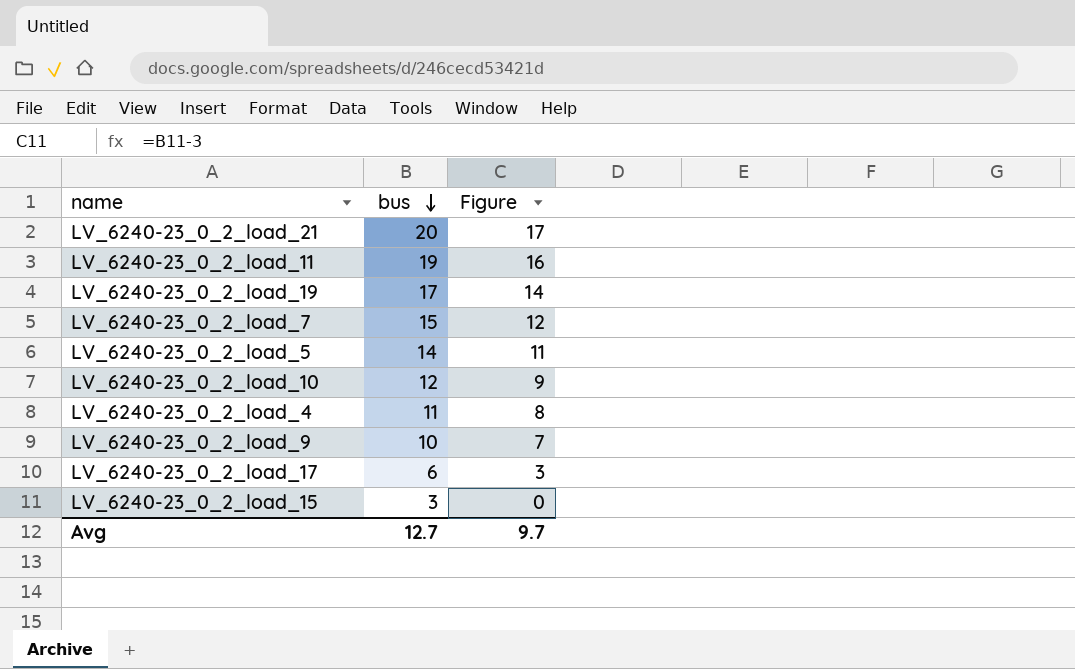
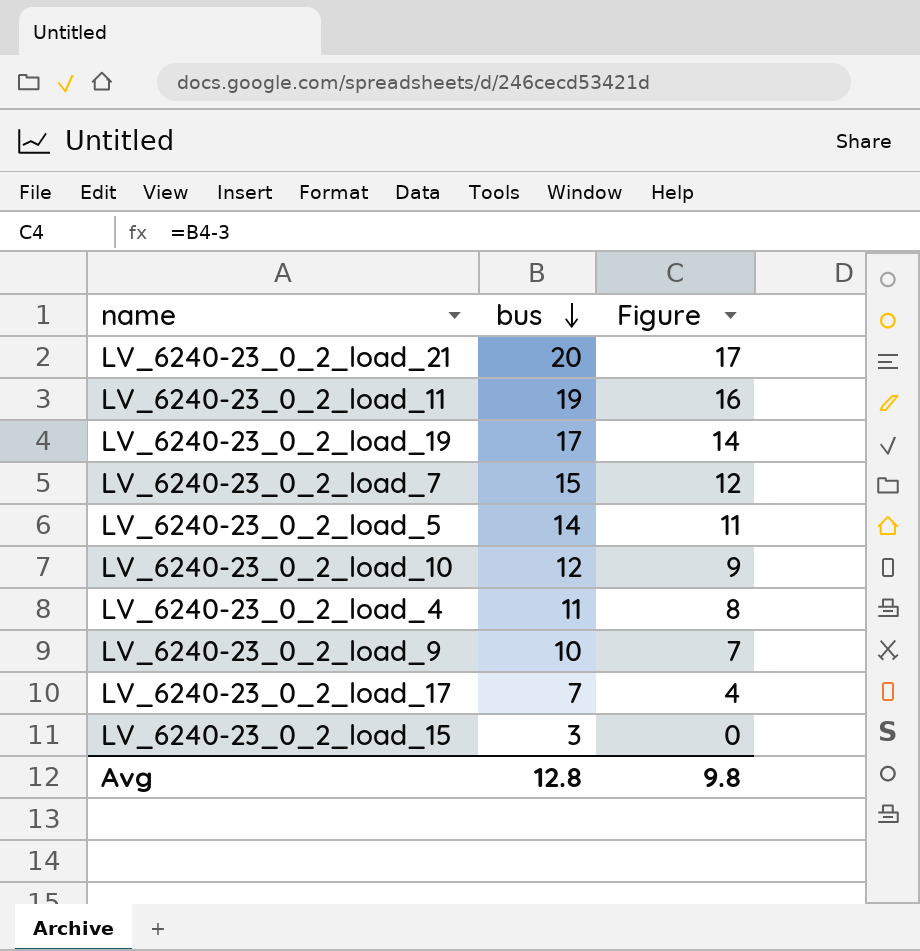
LV_6240-23_0_2_load_17 | bus: 6 -> 7
LV_6240-23_0_2_load_17 | Figure: 3 -> 4
Avg | bus: 12.7 -> 12.8
Avg | Figure: 9.7 -> 9.8

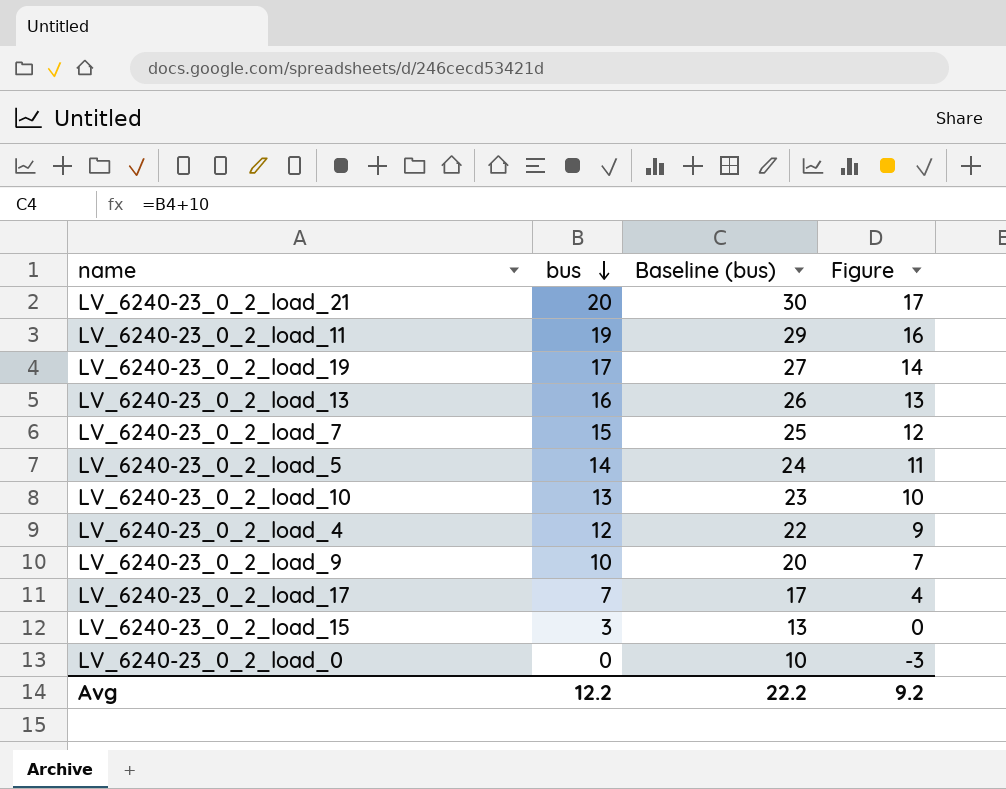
column Baseline (bus) | formula: none -> [bus] + 10
row LV_6240-23_0_2_load_13: none -> 16 | 26 | 13
LV_6240-23_0_2_load_10 | bus: 12 -> 13
LV_6240-23_0_2_load_10 | Figure: 9 -> 10
LV_6240-23_0_2_load_4 | bus: 11 -> 12
LV_6240-23_0_2_load_4 | Figure: 8 -> 9
row LV_6240-23_0_2_load_0: none -> 0 | 10 | -3
Avg | bus: 12.8 -> 12.2
Avg | Figure: 9.8 -> 9.2

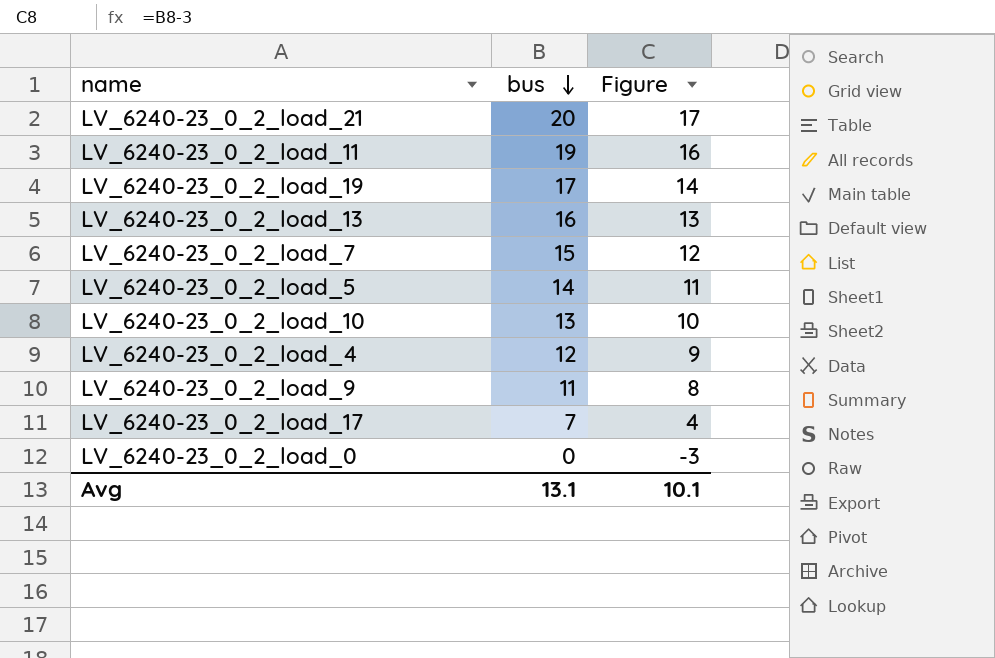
column Baseline (bus) | formula: [bus] + 10 -> none
row LV_6240-23_0_2_load_15: 3 | 13 | 0 -> none
LV_6240-23_0_2_load_9 | bus: 10 -> 11
LV_6240-23_0_2_load_9 | Figure: 7 -> 8
Avg | bus: 12.2 -> 13.1
Avg | Figure: 9.2 -> 10.1

